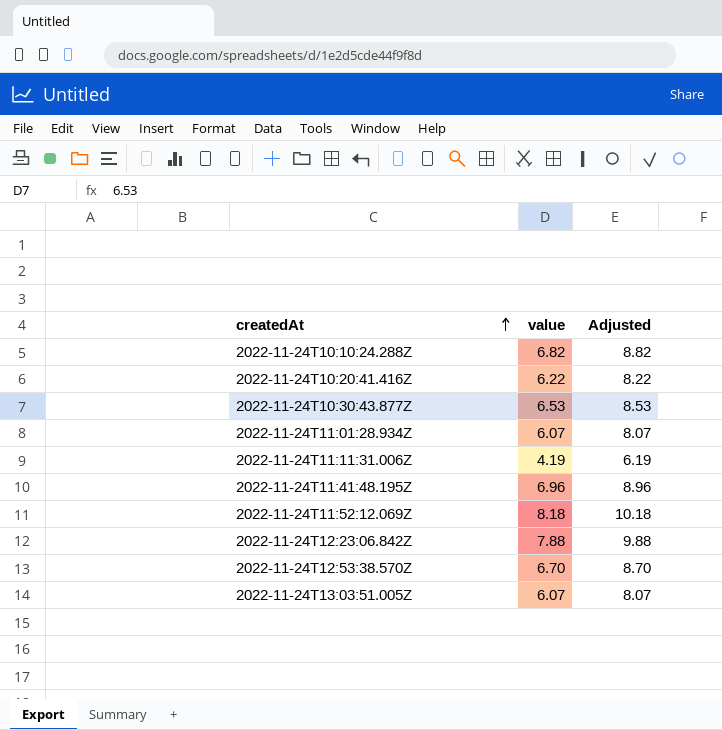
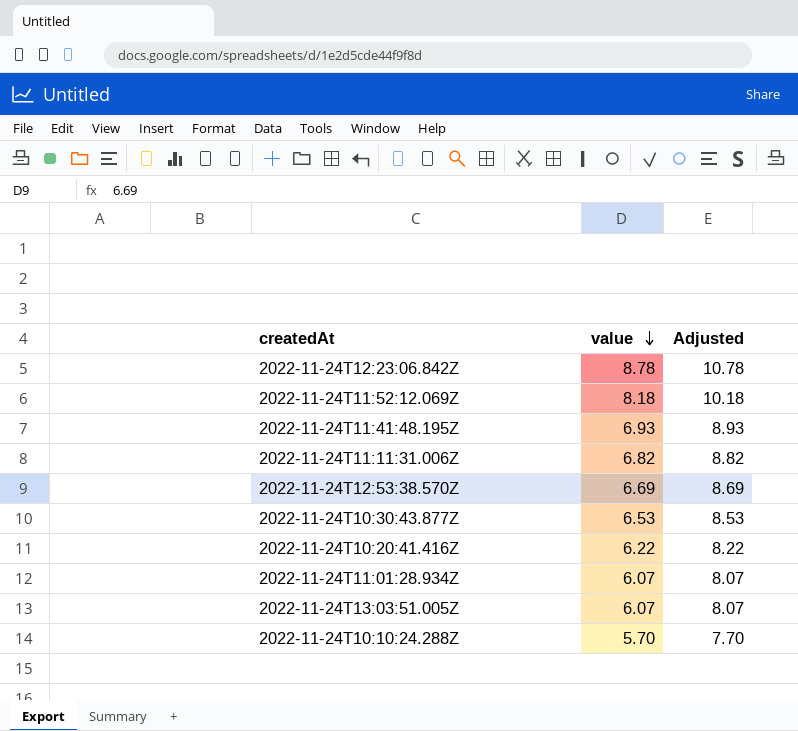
row order: createdAt ascending -> value descending
2022-11-24T12:23:06.842Z | value: 7.88 -> 8.78
2022-11-24T12:23:06.842Z | Adjusted: 9.88 -> 10.78
2022-11-24T11:41:48.195Z | value: 6.96 -> 6.93
2022-11-24T11:41:48.195Z | Adjusted: 8.96 -> 8.93
2022-11-24T11:11:31.006Z | value: 4.19 -> 6.82
2022-11-24T11:11:31.006Z | Adjusted: 6.19 -> 8.82
2022-11-24T12:53:38.570Z | value: 6.70 -> 6.69
2022-11-24T12:53:38.570Z | Adjusted: 8.70 -> 8.69
2022-11-24T10:10:24.288Z | value: 6.82 -> 5.70
2022-11-24T10:10:24.288Z | Adjusted: 8.82 -> 7.70

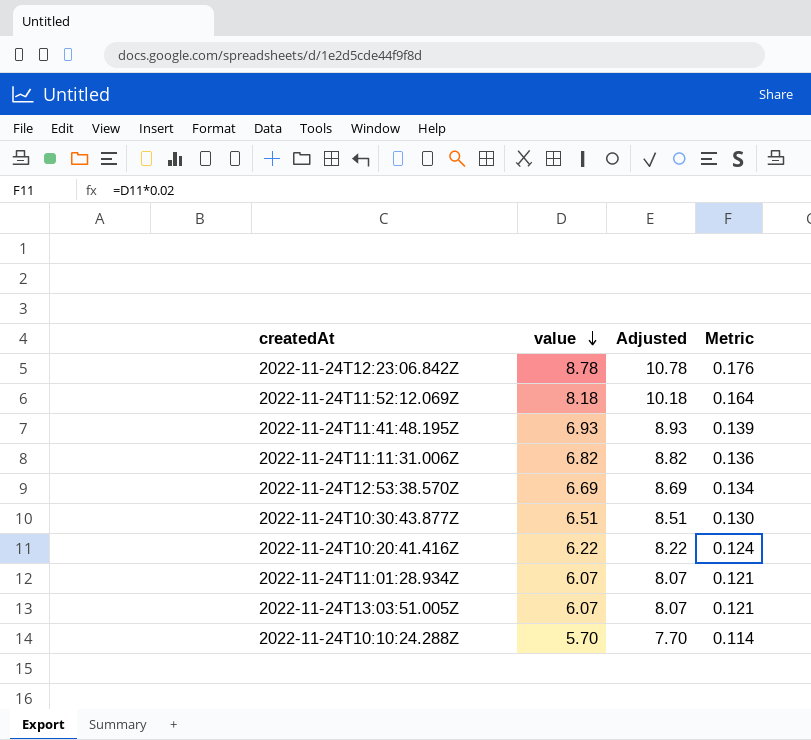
column Metric | formula: none -> [value] * 0.02
2022-11-24T10:30:43.877Z | value: 6.53 -> 6.51
2022-11-24T10:30:43.877Z | Adjusted: 8.53 -> 8.51

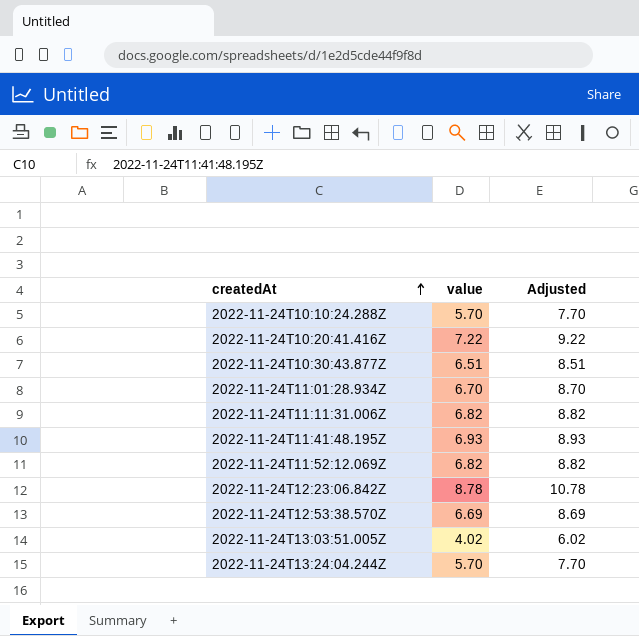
row order: value descending -> createdAt ascending
column Metric | formula: [value] * 0.02 -> none
2022-11-24T10:20:41.416Z | value: 6.22 -> 7.22
2022-11-24T10:20:41.416Z | Adjusted: 8.22 -> 9.22
2022-11-24T11:01:28.934Z | value: 6.07 -> 6.70
2022-11-24T11:01:28.934Z | Adjusted: 8.07 -> 8.70
2022-11-24T11:52:12.069Z | value: 8.18 -> 6.82
2022-11-24T11:52:12.069Z | Adjusted: 10.18 -> 8.82
2022-11-24T13:03:51.005Z | value: 6.07 -> 4.02
2022-11-24T13:03:51.005Z | Adjusted: 8.07 -> 6.02
row 2022-11-24T13:24:04.244Z: none -> 5.70 | 7.70

